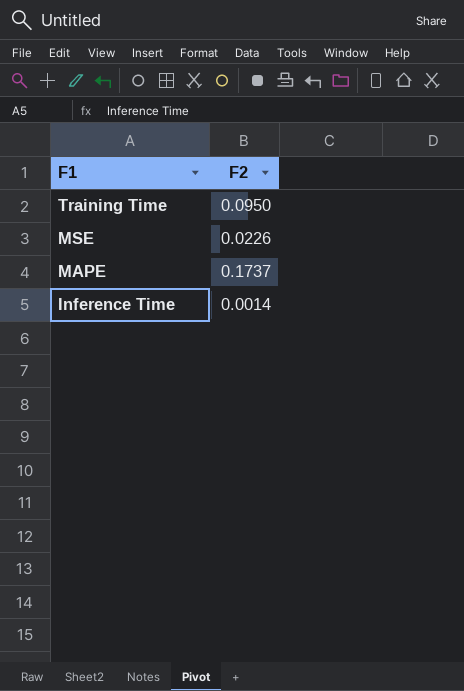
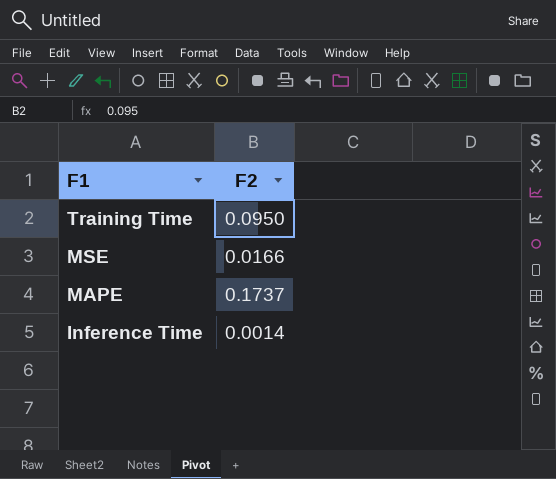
MSE | F2: 0.0226 -> 0.0166

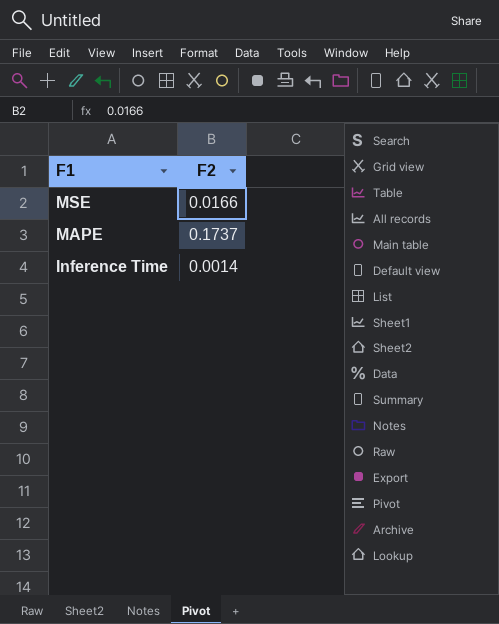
row Training Time: 0.0950 -> none

